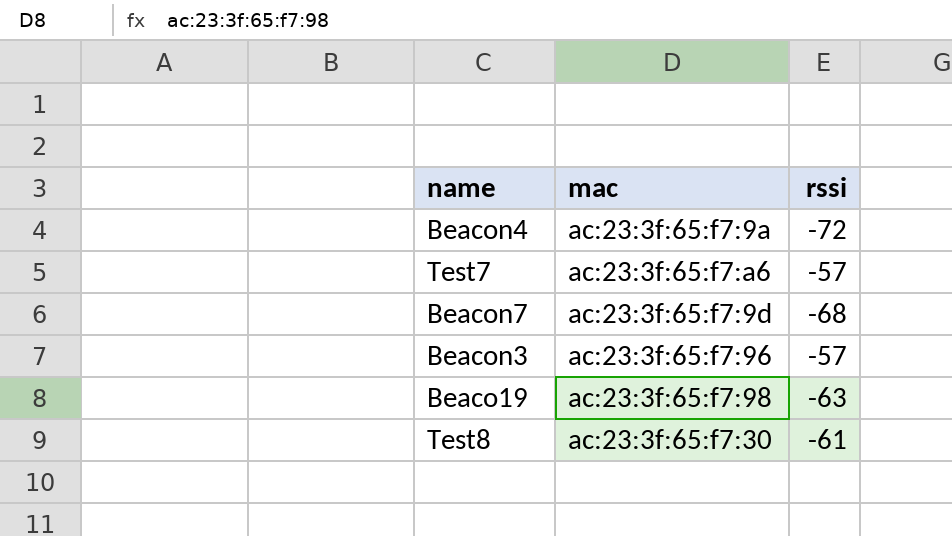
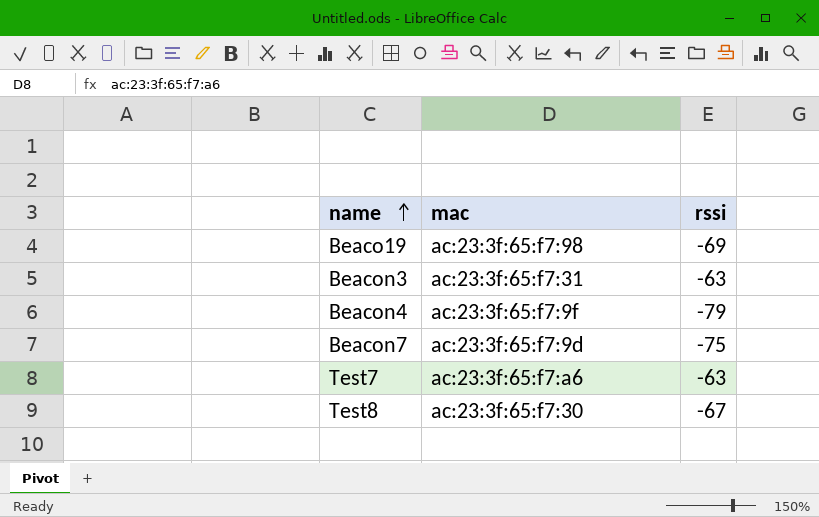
row order: none -> name ascending
Beaco19 | rssi: -63 -> -69
Beacon3 | mac: ac:23:3f:65:f7:96 -> ac:23:3f:65:f7:31
Beacon3 | rssi: -57 -> -63
Beacon4 | mac: ac:23:3f:65:f7:9a -> ac:23:3f:65:f7:9f
Beacon4 | rssi: -72 -> -79
Beacon7 | rssi: -68 -> -75
Test7 | rssi: -57 -> -63
Test8 | rssi: -61 -> -67

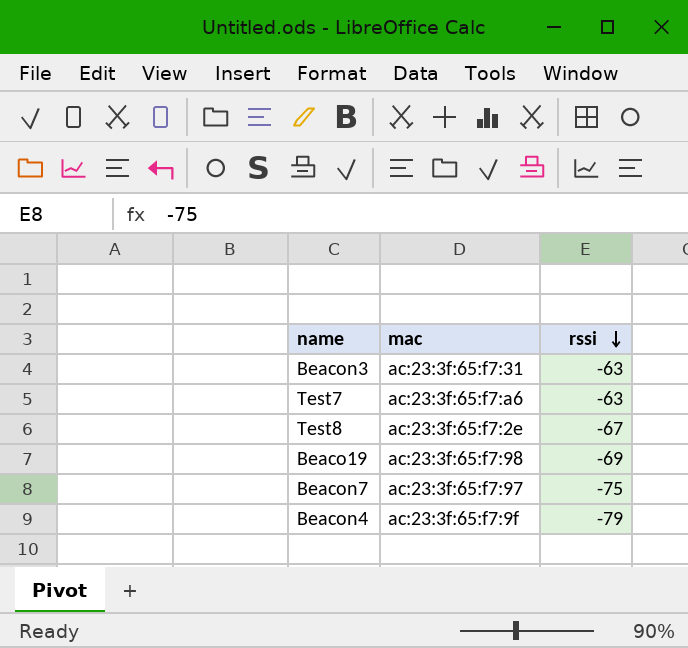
row order: name ascending -> rssi descending
Test8 | mac: ac:23:3f:65:f7:30 -> ac:23:3f:65:f7:2e
Beacon7 | mac: ac:23:3f:65:f7:9d -> ac:23:3f:65:f7:97

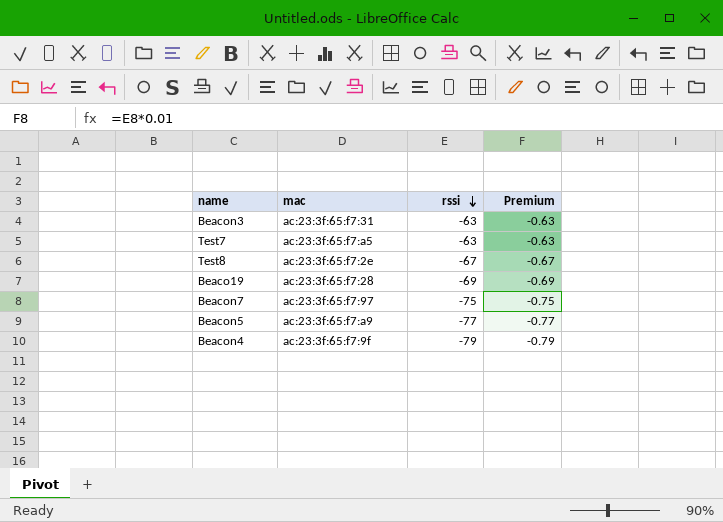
column Premium | formula: none -> [rssi] * 0.01
Test7 | mac: ac:23:3f:65:f7:a6 -> ac:23:3f:65:f7:a5
Beaco19 | mac: ac:23:3f:65:f7:98 -> ac:23:3f:65:f7:28
row Beacon5: none -> ac:23:3f:65:f7:a9 | -77 | -0.77

